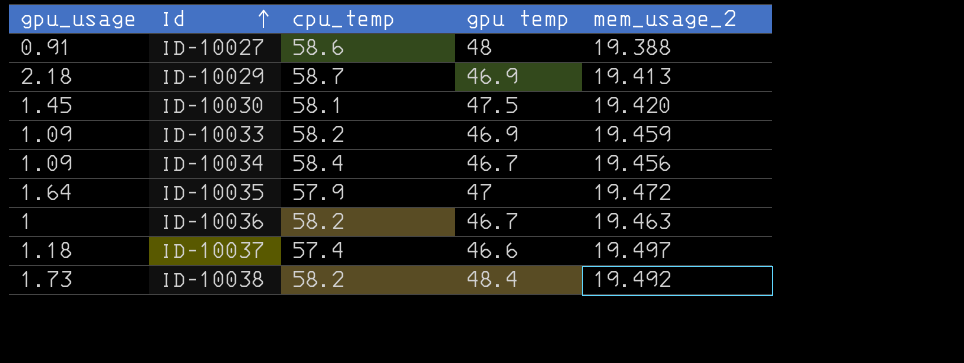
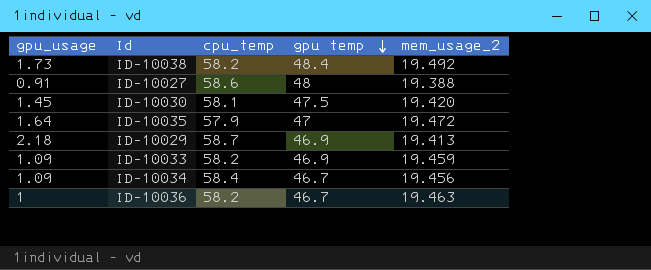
row order: Id ascending -> gpu temp descending
row ID-10037: 1.18 | 57.4 | 46.6 | 19.497 -> none

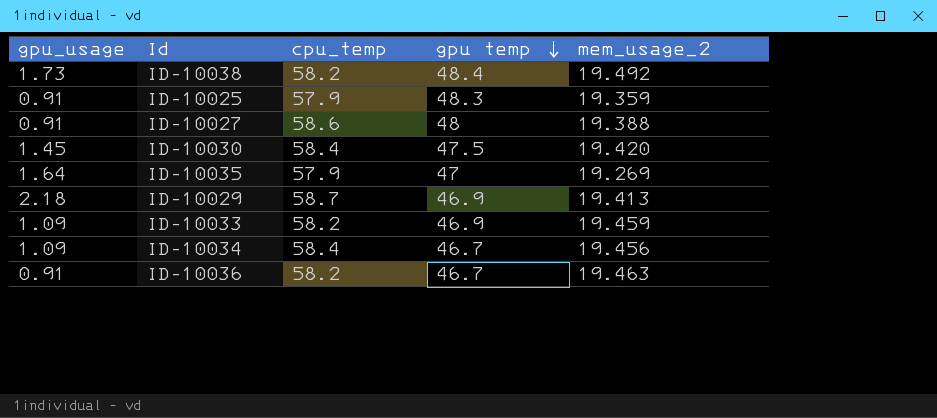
row ID-10025: none -> 0.91 | 57.9 | 48.3 | 19.359
ID-10030 | cpu_temp: 58.1 -> 58.4
ID-10035 | mem_usage_2: 19.472 -> 19.269
ID-10036 | gpu_usage: 1 -> 0.91

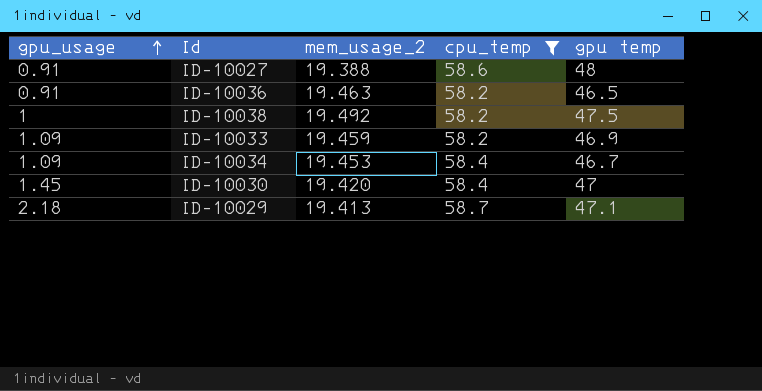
filter: none -> cpu_temp != 57.9
row order: gpu temp descending -> gpu_usage ascending
column mem_usage_2 | position: 5 -> 3
ID-10036 | gpu temp: 46.7 -> 46.5
ID-10038 | gpu_usage: 1.73 -> 1
ID-10038 | gpu temp: 48.4 -> 47.5
ID-10034 | mem_usage_2: 19.456 -> 19.453
ID-10030 | gpu temp: 47.5 -> 47
ID-10029 | gpu temp: 46.9 -> 47.1

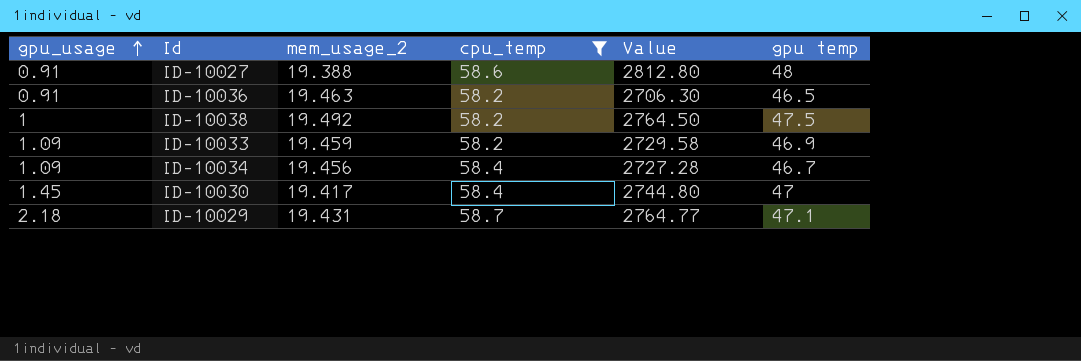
column Value | formula: none -> [cpu_temp] * [gpu temp]
ID-10034 | mem_usage_2: 19.453 -> 19.456
ID-10030 | mem_usage_2: 19.420 -> 19.417
ID-10029 | mem_usage_2: 19.413 -> 19.431

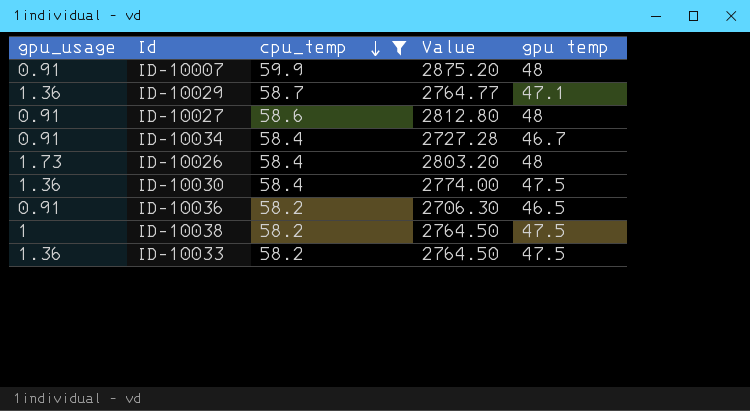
row order: gpu_usage ascending -> cpu_temp descending
column mem_usage_2 | position: 3 -> none
row ID-10007: none -> 0.91 | 59.9 | 2875.20 | 48
ID-10029 | gpu_usage: 2.18 -> 1.36
ID-10034 | gpu_usage: 1.09 -> 0.91
row ID-10026: none -> 1.73 | 58.4 | 2803.20 | 48
ID-10030 | gpu_usage: 1.45 -> 1.36
ID-10030 | Value: 2744.80 -> 2774.00
ID-10030 | gpu temp: 47 -> 47.5
ID-10033 | gpu_usage: 1.09 -> 1.36
ID-10033 | Value: 2729.58 -> 2764.50
ID-10033 | gpu temp: 46.9 -> 47.5

